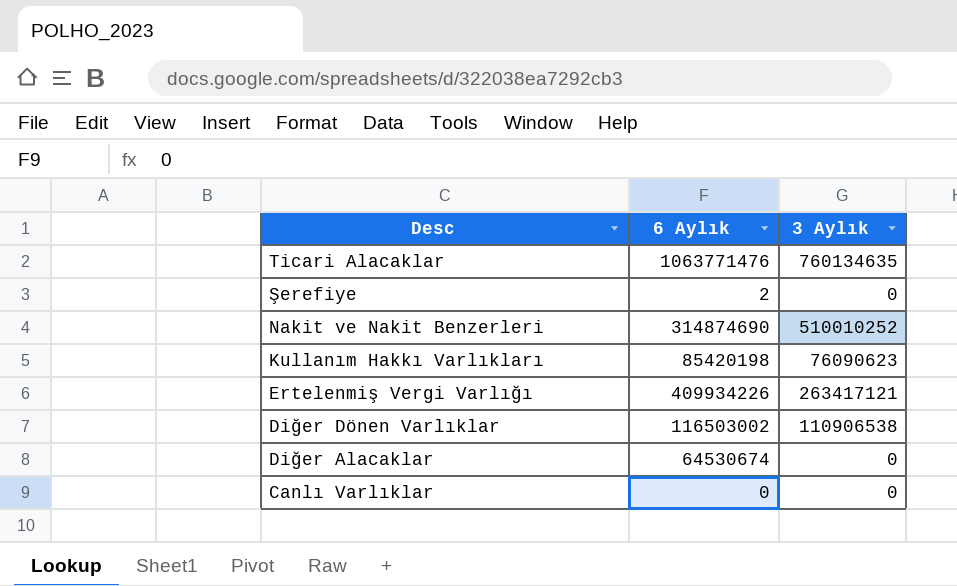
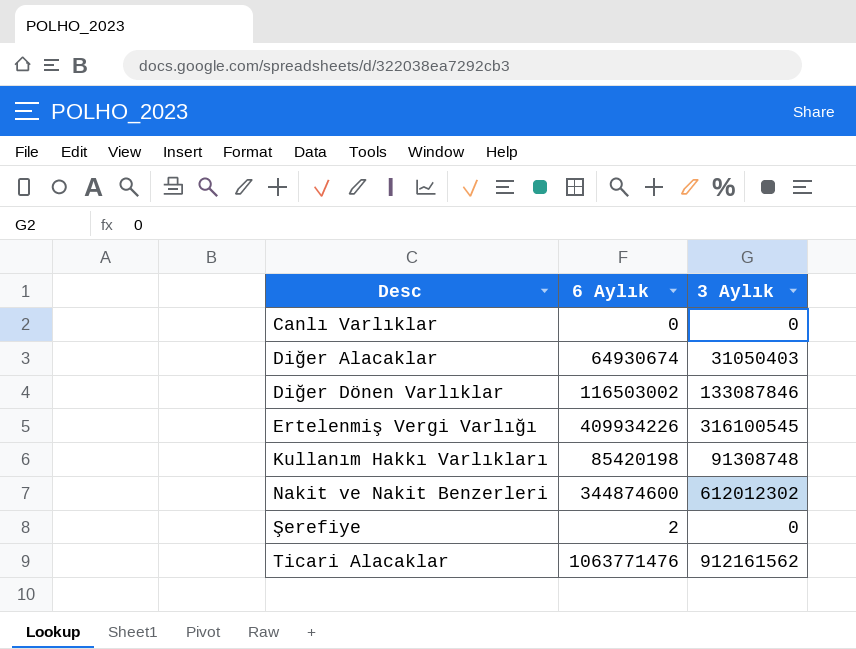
row order: Desc descending -> Desc ascending
Diğer Alacaklar | 6 Aylık: 64530674 -> 64930674
Diğer Alacaklar | 3 Aylık: 0 -> 31050403
Diğer Dönen Varlıklar | 3 Aylık: 110906538 -> 133087846
Ertelenmiş Vergi Varlığı | 3 Aylık: 263417121 -> 316100545
Kullanım Hakkı Varlıkları | 3 Aylık: 76090623 -> 91308748
Nakit ve Nakit Benzerleri | 6 Aylık: 314874690 -> 344874600
Nakit ve Nakit Benzerleri | 3 Aylık: 510010252 -> 612012302
Ticari Alacaklar | 3 Aylık: 760134635 -> 912161562

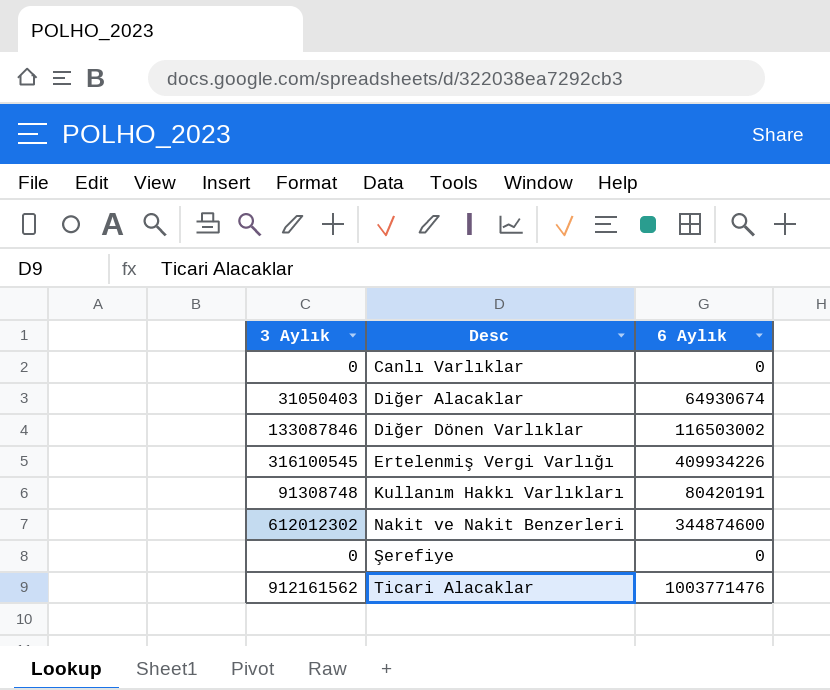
column 3 Aylık | position: 3 -> 1
Kullanım Hakkı Varlıkları | 6 Aylık: 85420198 -> 80420191
Şerefiye | 6 Aylık: 2 -> 0
Ticari Alacaklar | 6 Aylık: 1063771476 -> 1003771476

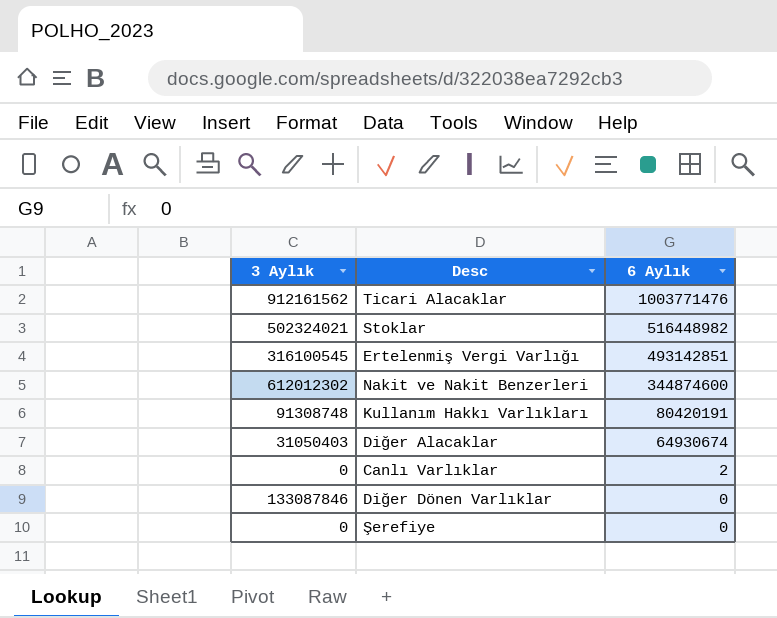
row order: Desc ascending -> 6 Aylık descending
row Stoklar: none -> 502324021 | 516448982
Ertelenmiş Vergi Varlığı | 6 Aylık: 409934226 -> 493142851
Canlı Varlıklar | 6 Aylık: 0 -> 2
Diğer Dönen Varlıklar | 6 Aylık: 116503002 -> 0

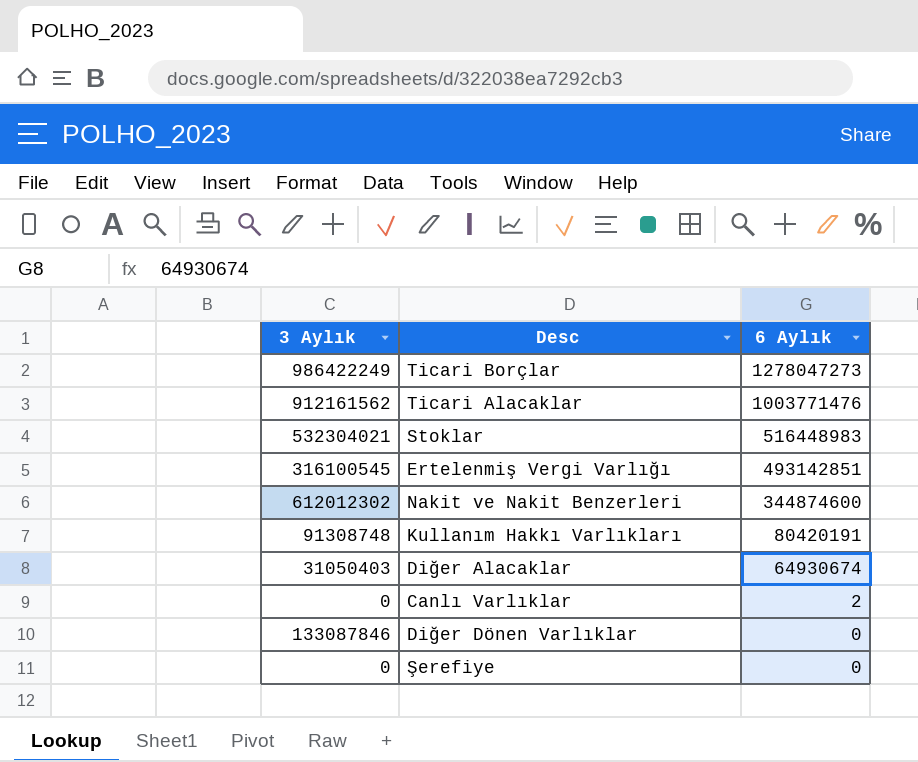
row Ticari Borçlar: none -> 986422249 | 1278047273
Stoklar | 3 Aylık: 502324021 -> 532304021
Stoklar | 6 Aylık: 516448982 -> 516448983

